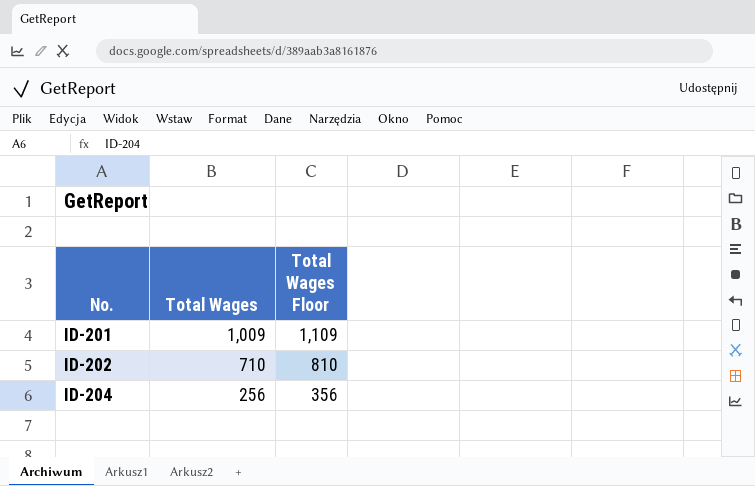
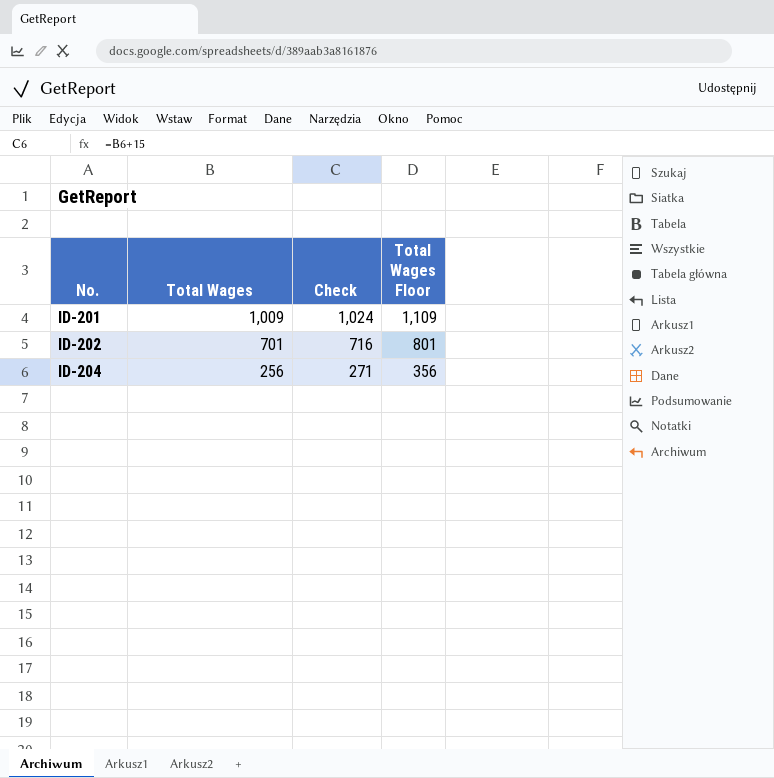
column Check | formula: none -> [Total Wages] + 15
ID-202 | Total Wages: 710 -> 701
ID-202 | Total Wages Floor: 810 -> 801

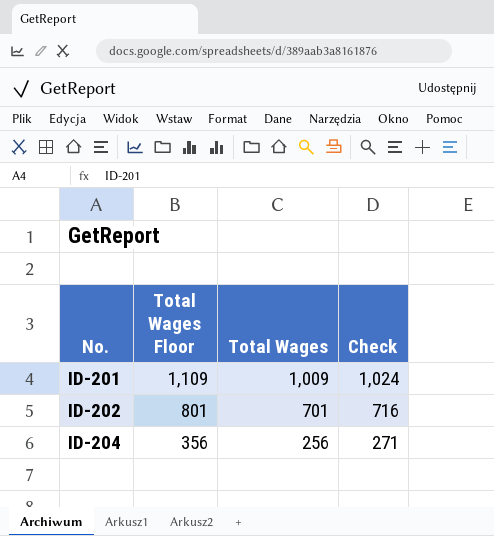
column Total Wages Floor | position: 4 -> 2

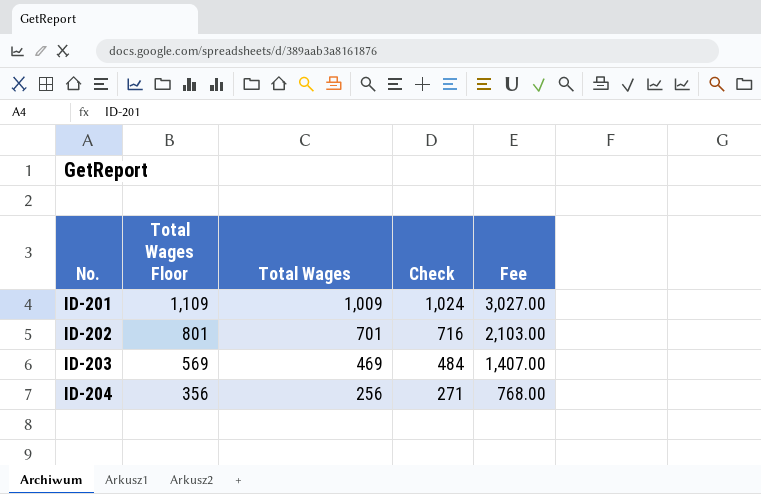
column Fee | formula: none -> [Total Wages] * 3
row ID-203: none -> 569 | 469 | 484 | 1,407.00

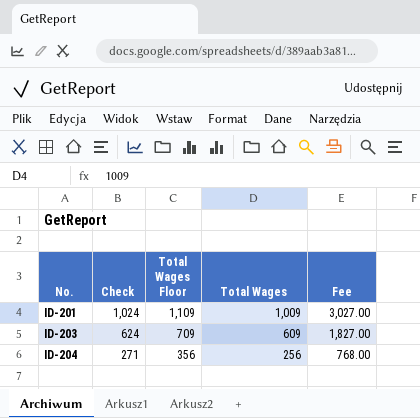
column Check | position: 4 -> 2
row ID-202: 801 | 701 | 716 | 2,103.00 -> none
ID-203 | Check: 484 -> 624
ID-203 | Total Wages Floor: 569 -> 709
ID-203 | Total Wages: 469 -> 609
ID-203 | Fee: 1,407.00 -> 1,827.00

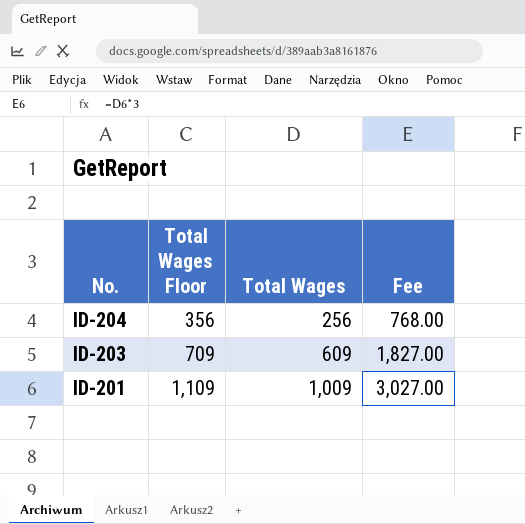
row order: No. ascending -> No. descending
column Check | formula: [Total Wages] + 15 -> none

